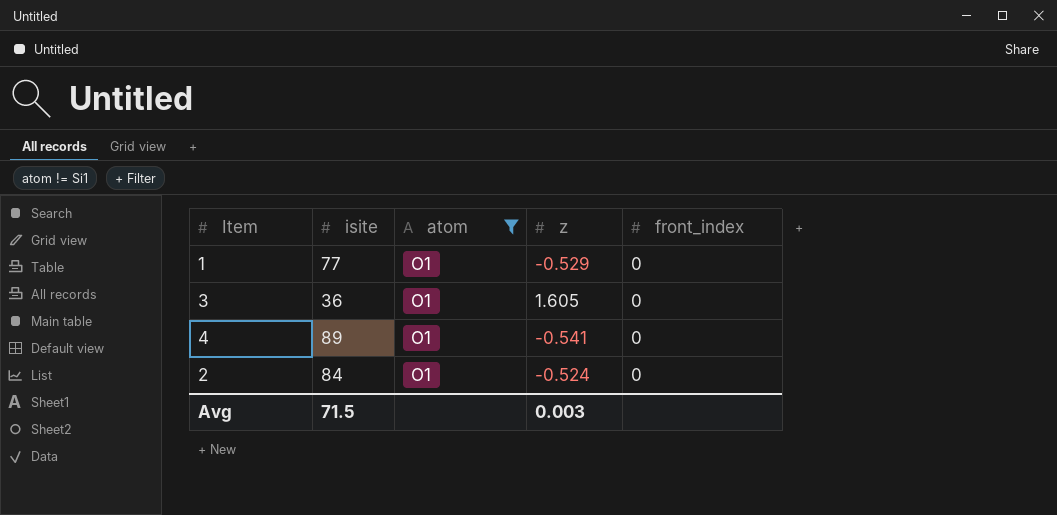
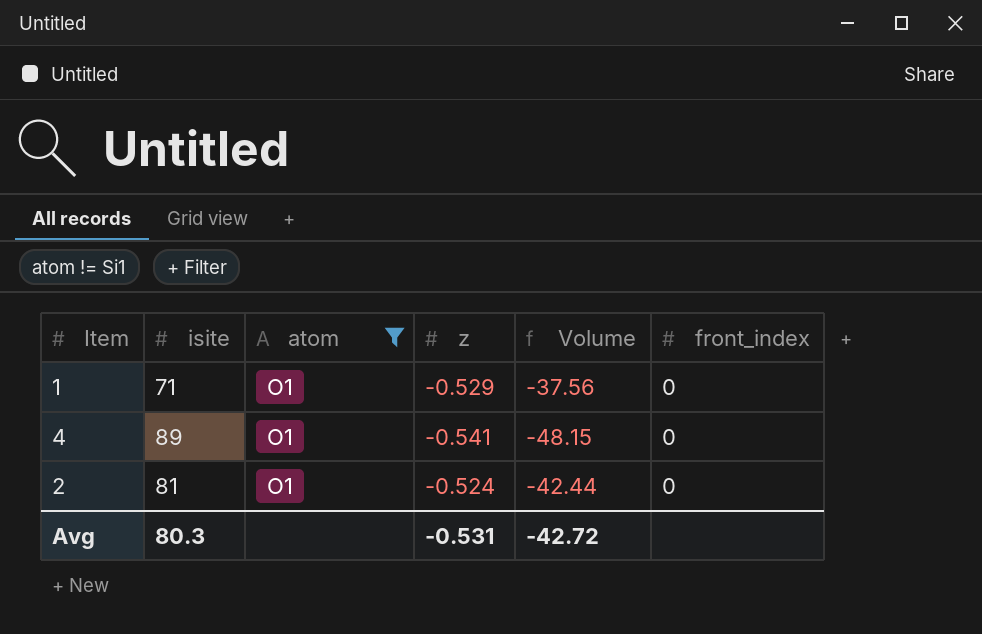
column Volume | formula: none -> [isite] * [z]
row 3: 36 | O1 | 1.605 | 0 -> none
1 | isite: 77 -> 71
2 | isite: 84 -> 81
Avg | isite: 71.5 -> 80.3
Avg | z: 0.003 -> -0.531

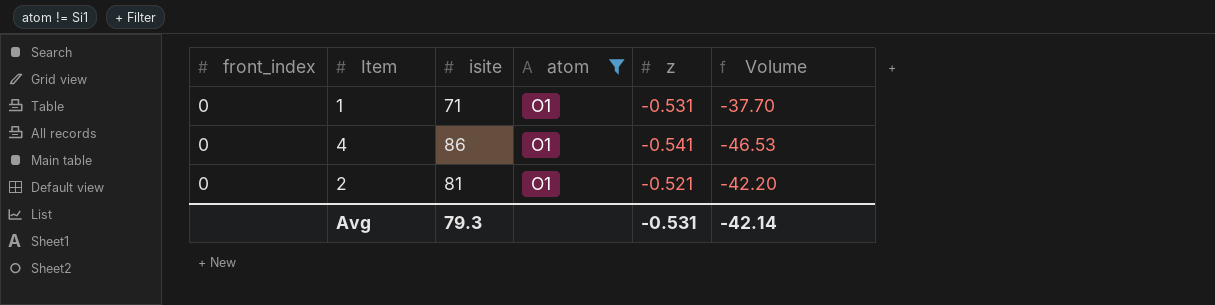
column front_index | position: 6 -> 1
1 | z: -0.529 -> -0.531
1 | Volume: -37.56 -> -37.70
4 | isite: 89 -> 86
4 | Volume: -48.15 -> -46.53
2 | z: -0.524 -> -0.521
2 | Volume: -42.44 -> -42.20
Avg | isite: 80.3 -> 79.3
Avg | Volume: -42.72 -> -42.14

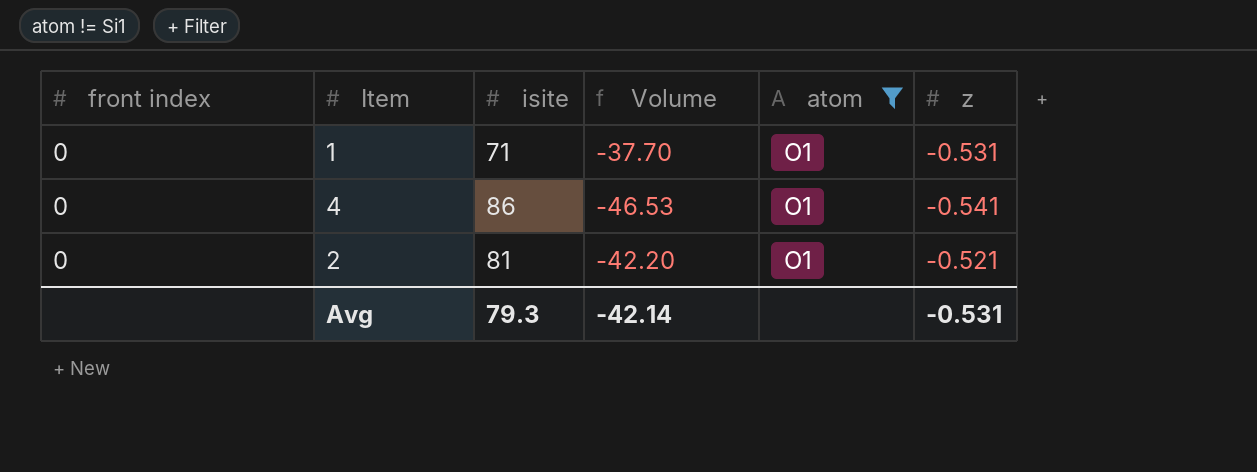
column name: front_index -> front index
column Volume | position: 6 -> 4

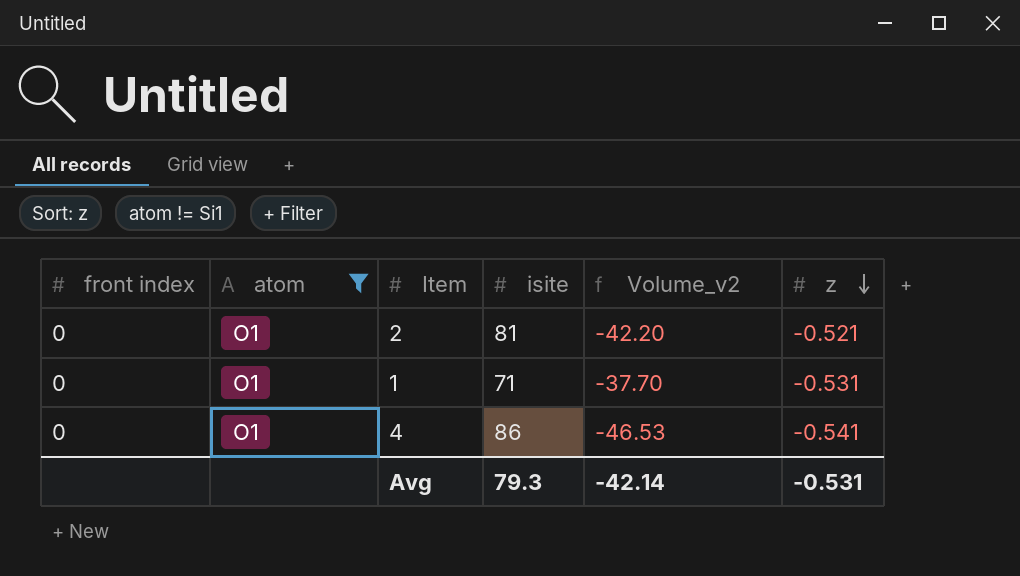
row order: none -> z descending
column atom | position: 5 -> 2
column name: Volume -> Volume_v2

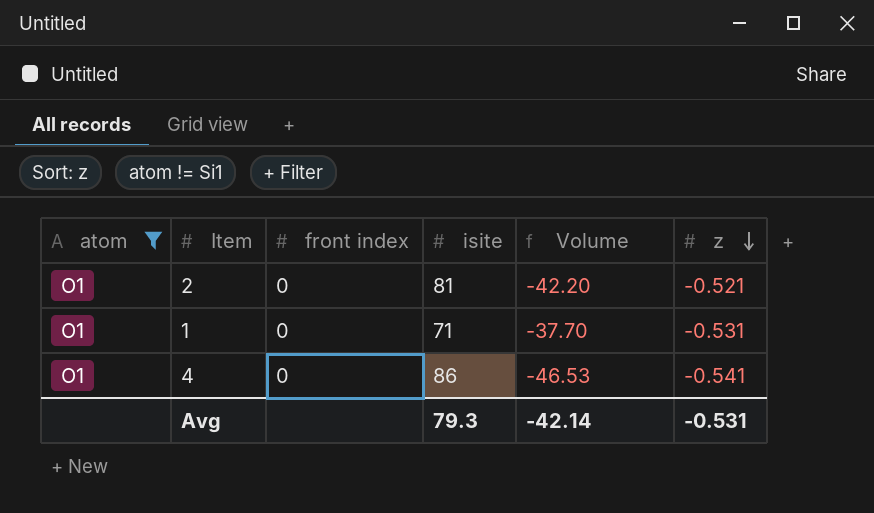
column front index | position: 1 -> 3
column name: Volume_v2 -> Volume

